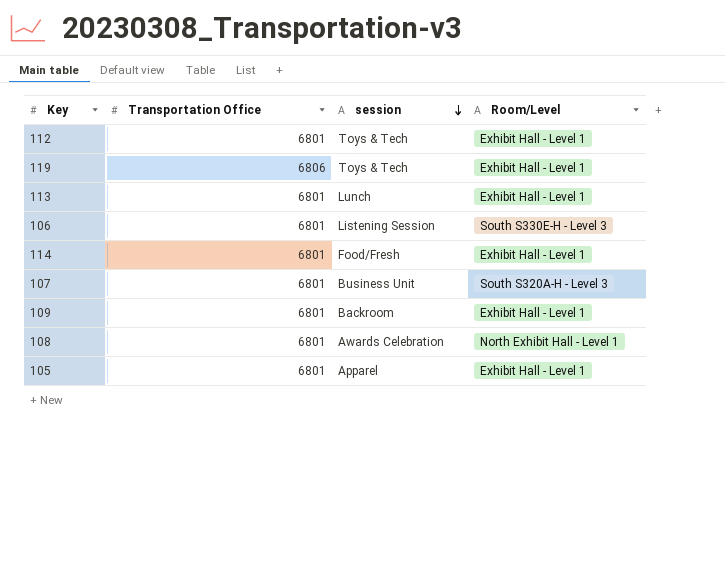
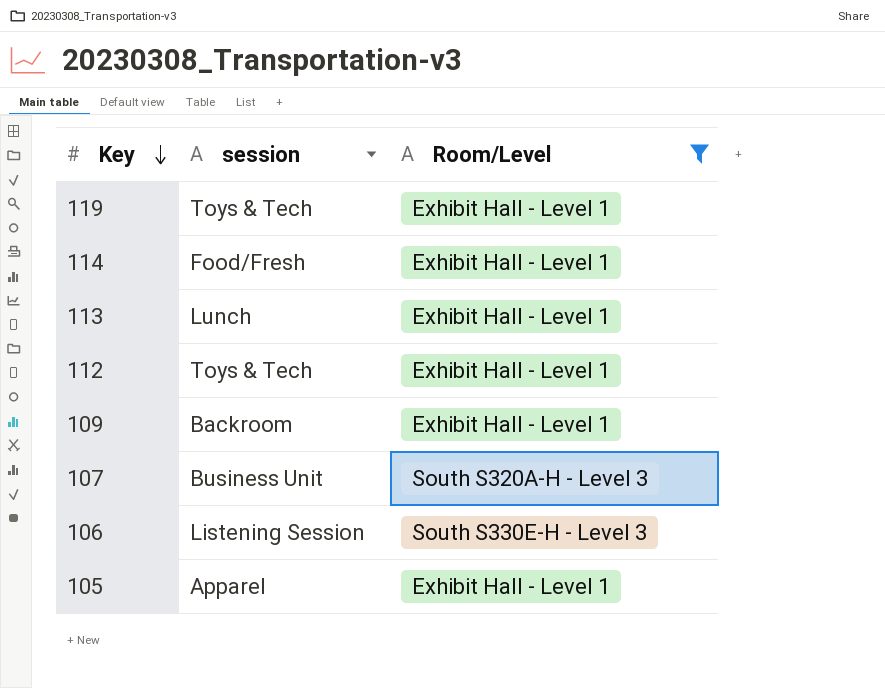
filter: none -> Room/Level != North Exhibit Hall - Level 1
row order: session descending -> Key descending
column Transportation Office | position: 2 -> none

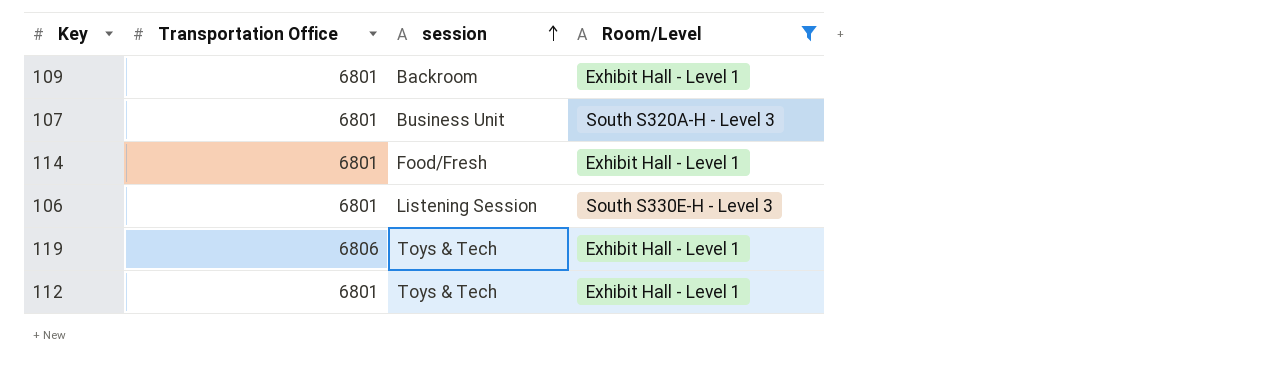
row order: Key descending -> session ascending
column Transportation Office | position: none -> 2
row 113: Lunch | Exhibit Hall - Level 1 -> none
row 105: Apparel | Exhibit Hall - Level 1 -> none

